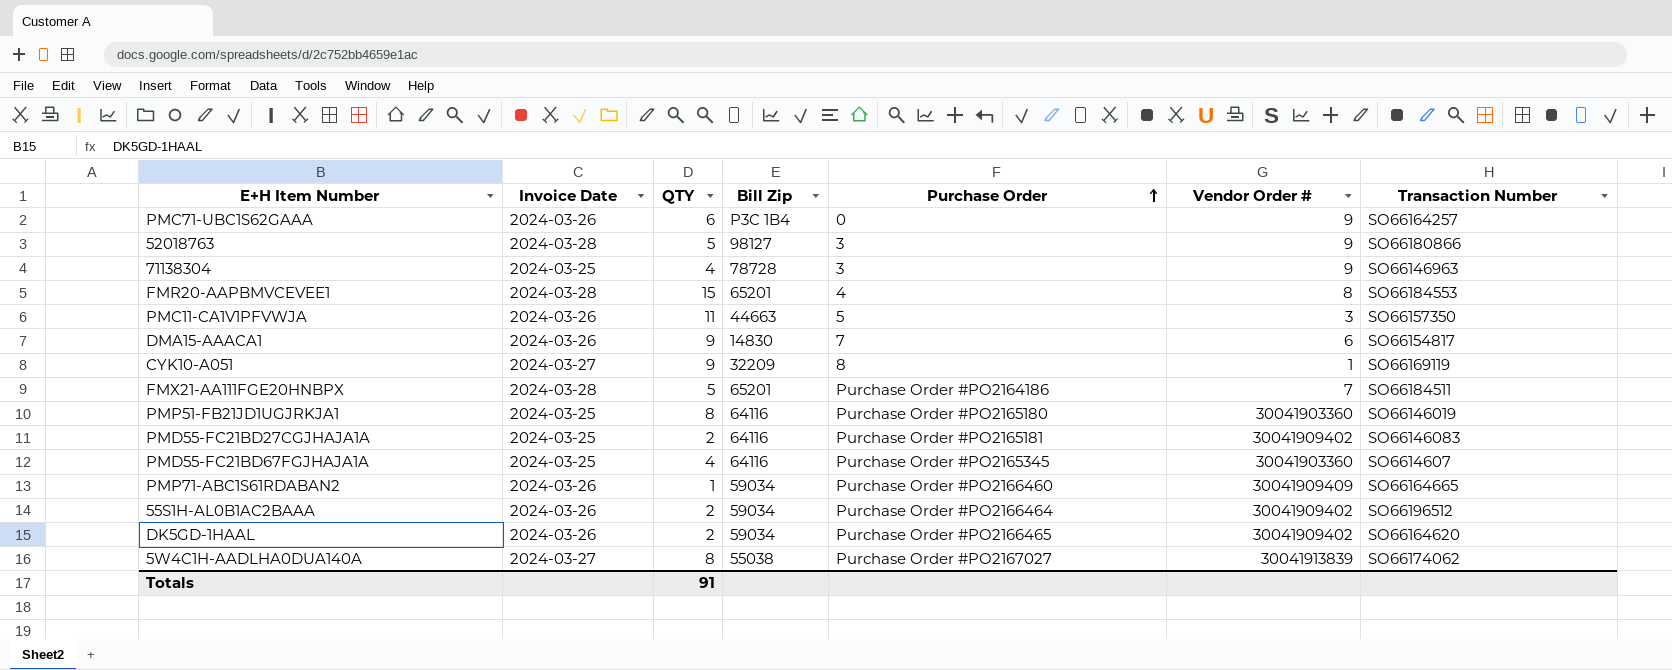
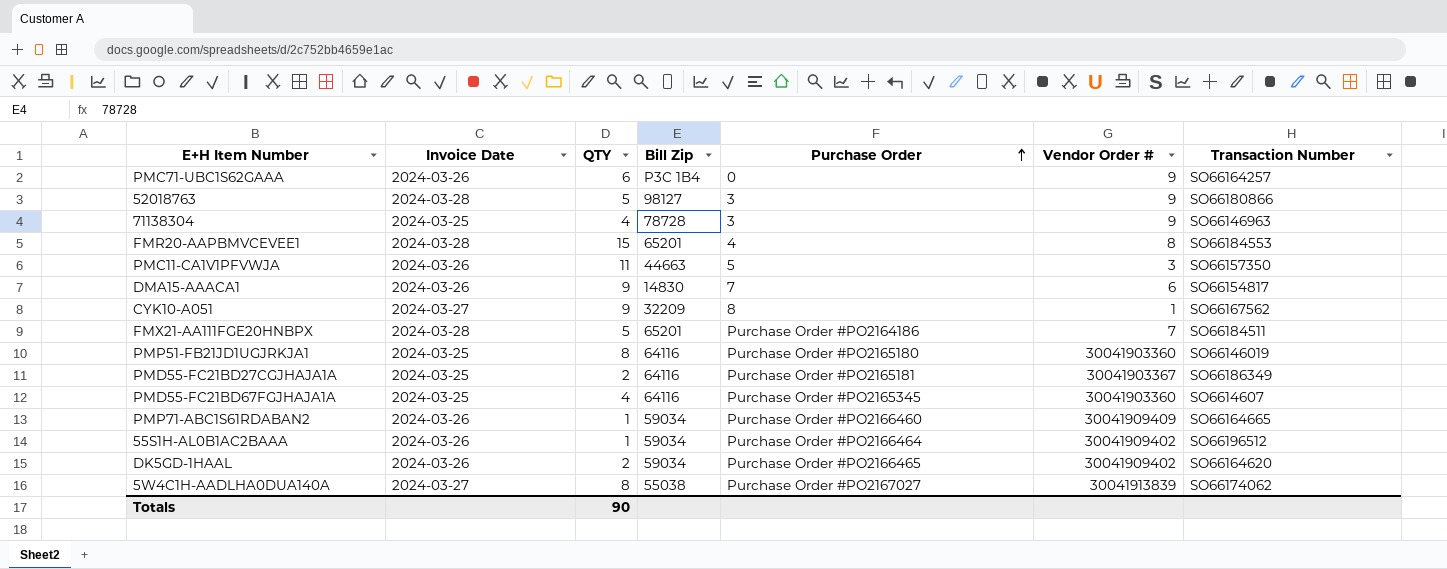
CYK10-A051 | Transaction Number: SO66169119 -> SO66167562
PMD55-FC21BD27CGJHAJA1A | Vendor Order #: 30041909402 -> 30041903367
PMD55-FC21BD27CGJHAJA1A | Transaction Number: SO66146083 -> SO66186349
55S1H-AL0B1AC2BAAA | QTY: 2 -> 1
Totals | QTY: 91 -> 90

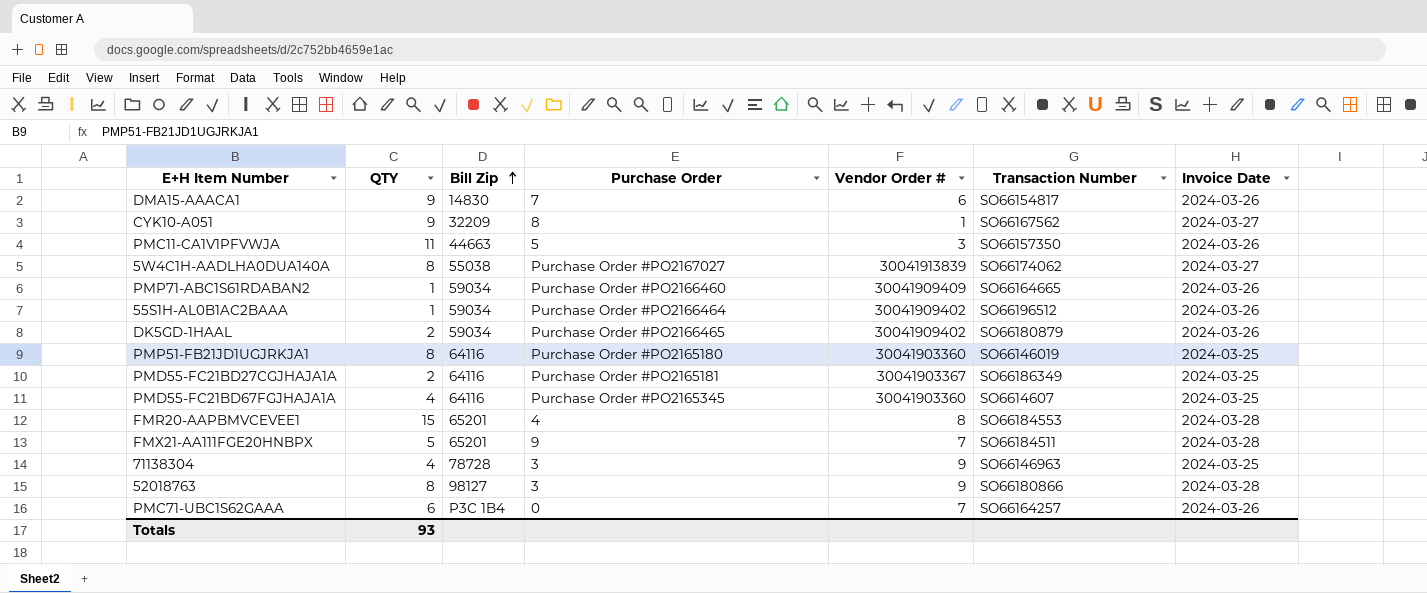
row order: Purchase Order ascending -> Bill Zip ascending
column Invoice Date | position: 2 -> 7
DK5GD-1HAAL | Transaction Number: SO66164620 -> SO66180879
FMX21-AA111FGE20HNBPX | Purchase Order: Purchase Order #PO2164186 -> 9
52018763 | QTY: 5 -> 8
PMC71-UBC1S62GAAA | Vendor Order #: 9 -> 7
Totals | QTY: 90 -> 93

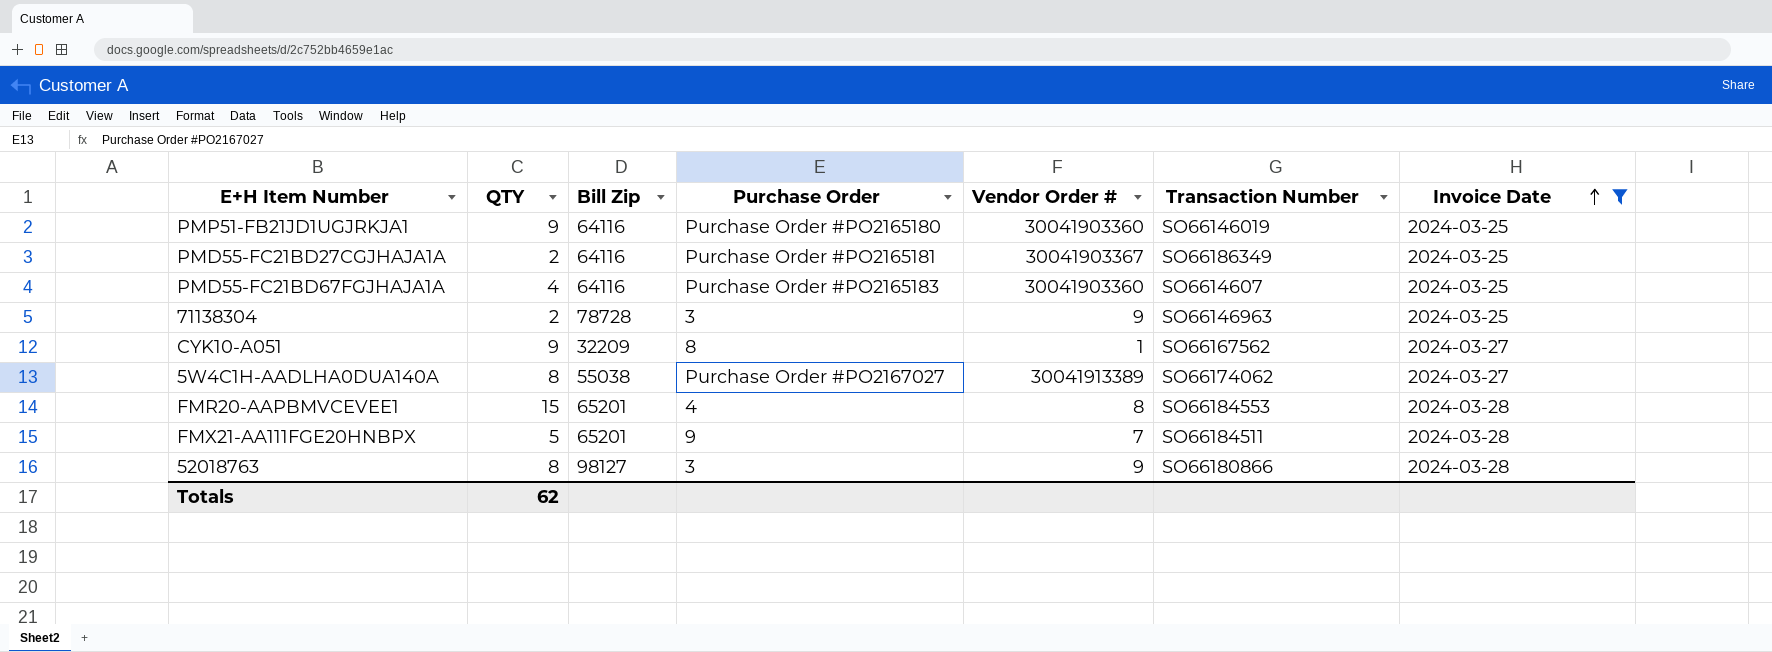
filter: none -> Invoice Date != 2024-03-26
row order: Bill Zip ascending -> Invoice Date ascending
PMP51-FB21JD1UGJRKJA1 | QTY: 8 -> 9
PMD55-FC21BD67FGJHAJA1A | Purchase Order: Purchase Order #PO2165345 -> Purchase Order #PO2165183
71138304 | QTY: 4 -> 2
5W4C1H-AADLHA0DUA140A | Vendor Order #: 30041913839 -> 30041913389
Totals | QTY: 93 -> 62

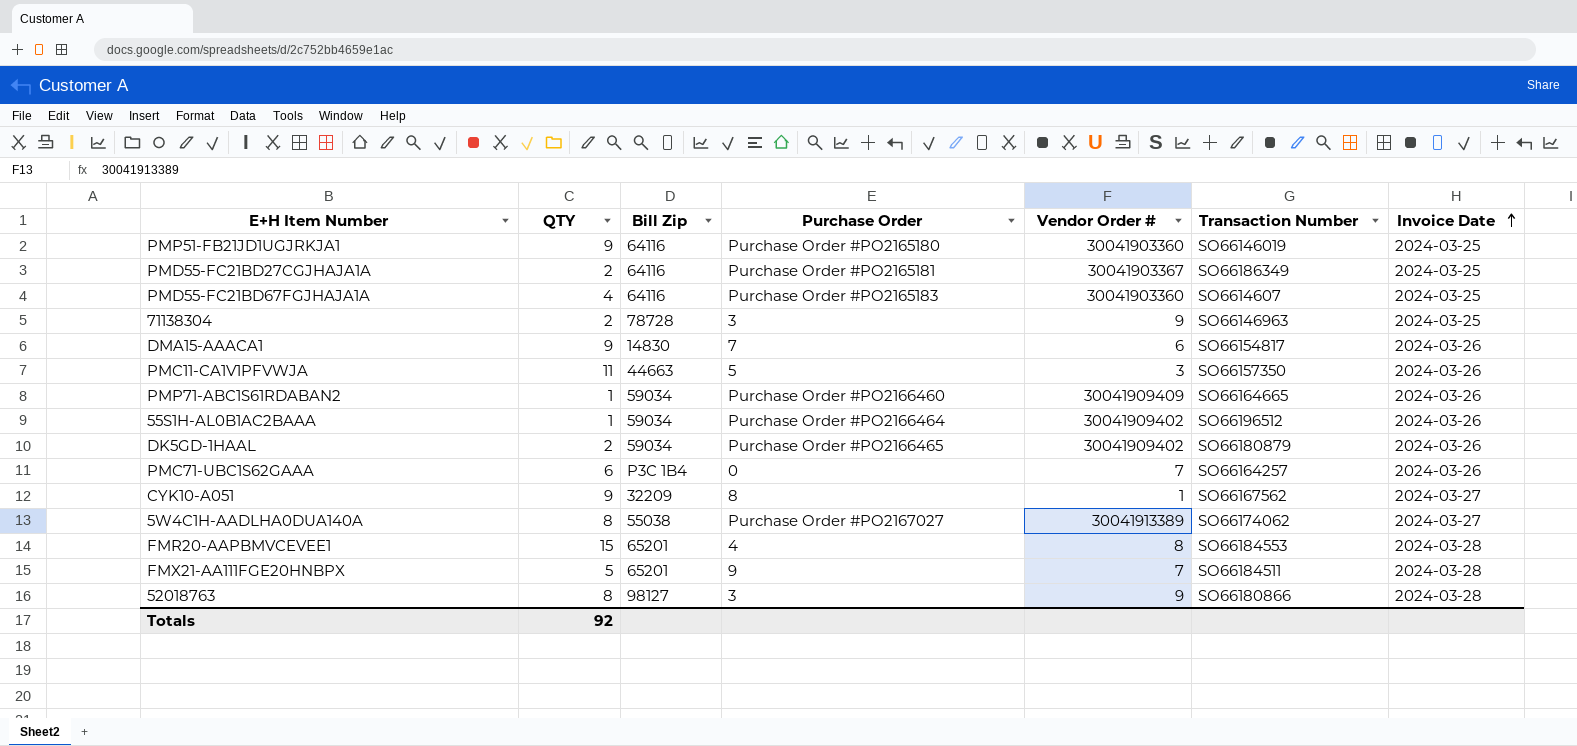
filter: Invoice Date != 2024-03-26 -> none
Totals | QTY: 62 -> 92

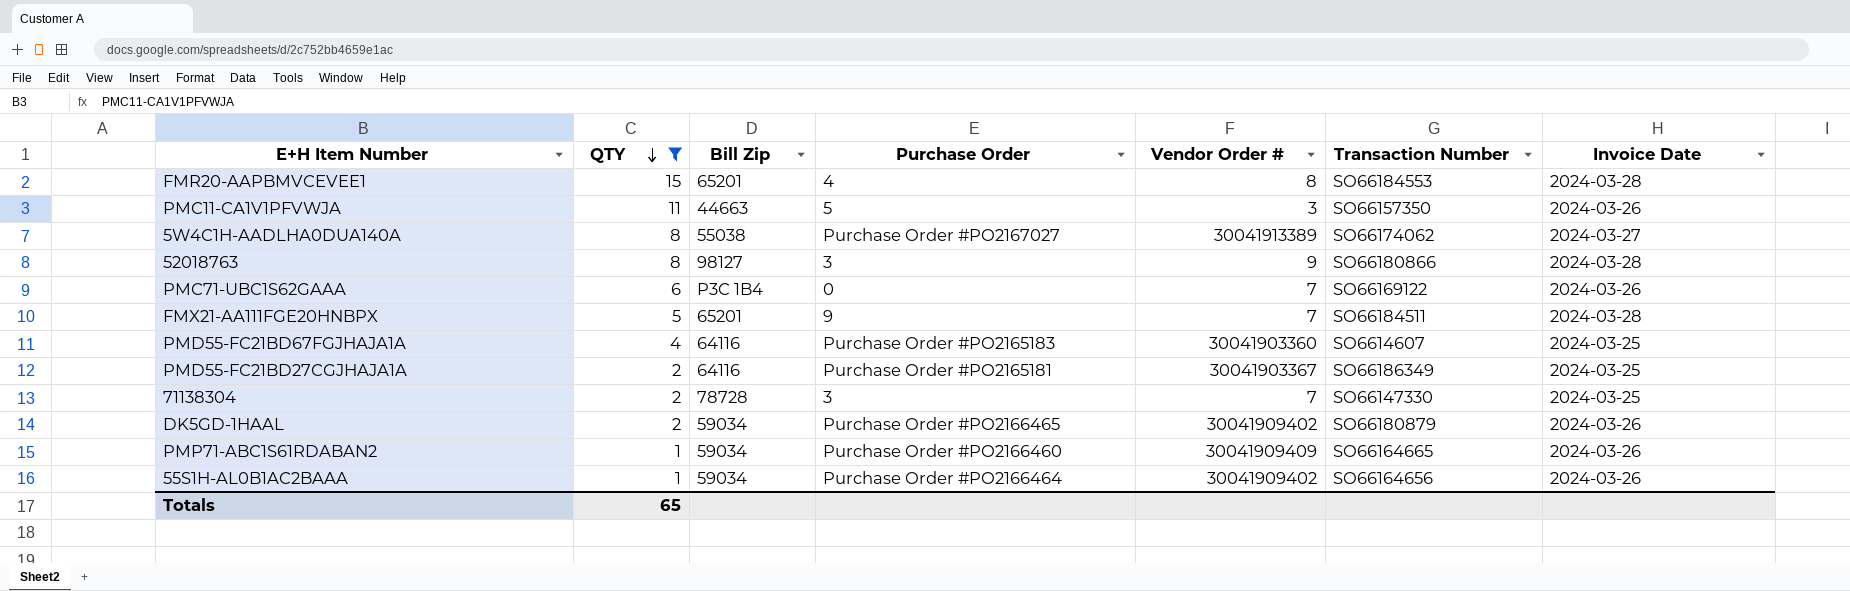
filter: none -> QTY != 9
row order: Invoice Date ascending -> QTY descending
PMC71-UBC1S62GAAA | Transaction Number: SO66164257 -> SO66169122
71138304 | Vendor Order #: 9 -> 7
71138304 | Transaction Number: SO66146963 -> SO66147330
55S1H-AL0B1AC2BAAA | Transaction Number: SO66196512 -> SO66164656
Totals | QTY: 92 -> 65

